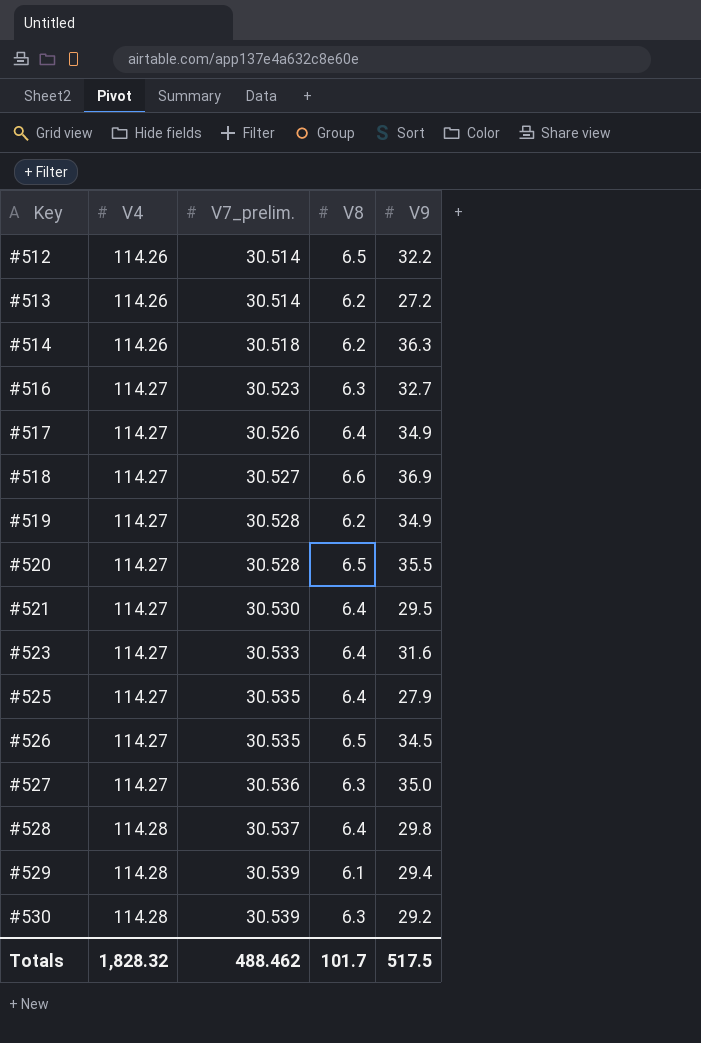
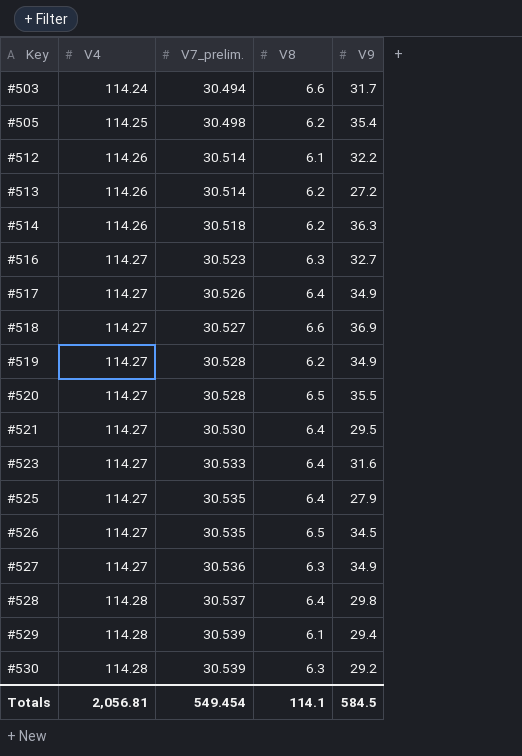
row #503: none -> 114.24 | 30.494 | 6.6 | 31.7
row #505: none -> 114.25 | 30.498 | 6.2 | 35.4
#512 | V8: 6.5 -> 6.1
#527 | V9: 35.0 -> 34.9
Totals | V4: 1,828.32 -> 2,056.81
Totals | V7_prelim.: 488.462 -> 549.454
Totals | V8: 101.7 -> 114.1
Totals | V9: 517.5 -> 584.5

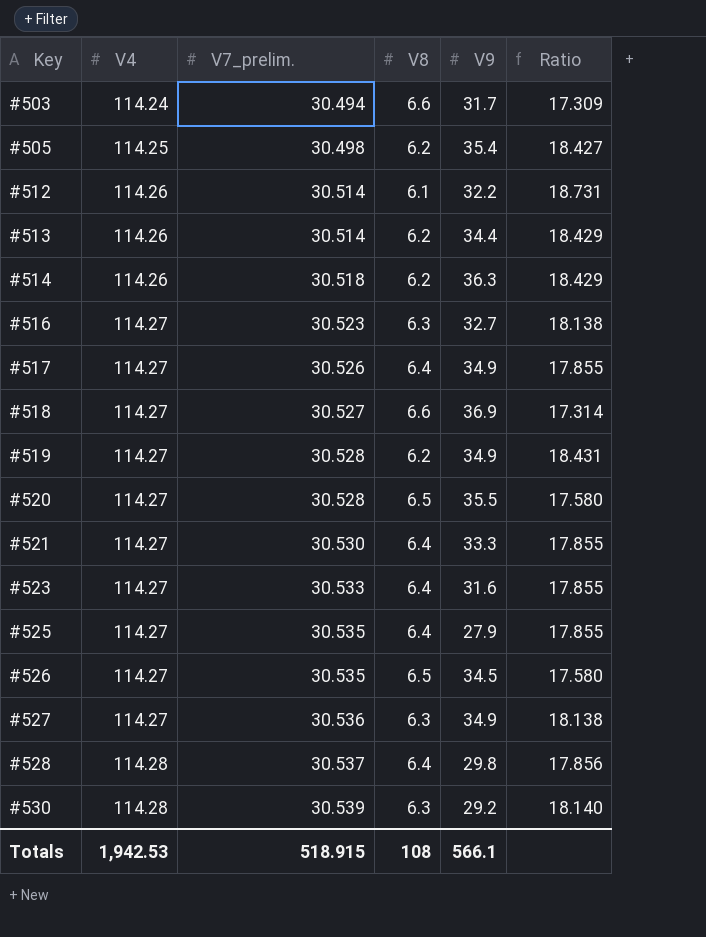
column Ratio | formula: none -> [V4] / [V8]
row #529: 114.28 | 30.539 | 6.1 | 29.4 -> none
#513 | V9: 27.2 -> 34.4
#521 | V9: 29.5 -> 33.3
Totals | V4: 2,056.81 -> 1,942.53
Totals | V7_prelim.: 549.454 -> 518.915
Totals | V8: 114.1 -> 108
Totals | V9: 584.5 -> 566.1

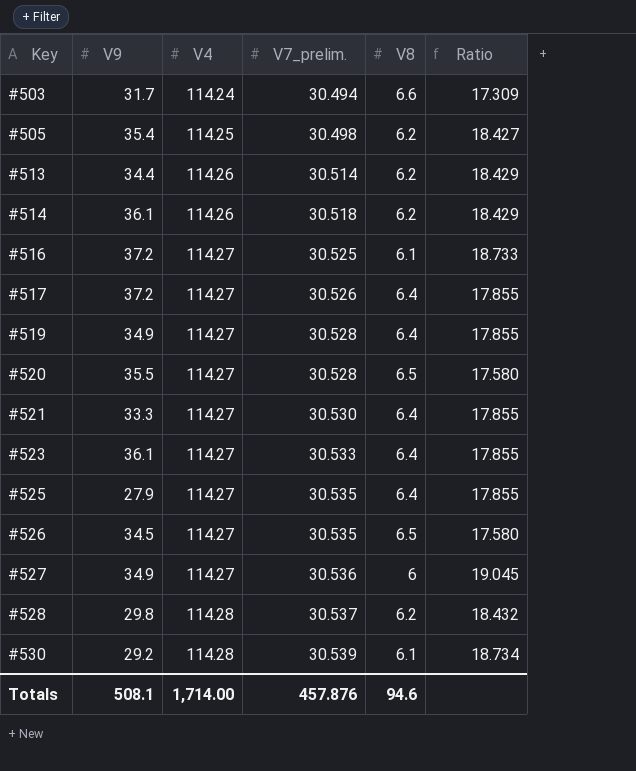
column V9 | position: 5 -> 2
row #512: 114.26 | 30.514 | 6.1 | 32.2 | 18.731 -> none
row #518: 114.27 | 30.527 | 6.6 | 36.9 | 17.314 -> none
#514 | V9: 36.3 -> 36.1
#516 | V9: 32.7 -> 37.2
#516 | V7_prelim.: 30.523 -> 30.525
#516 | V8: 6.3 -> 6.1
#516 | Ratio: 18.138 -> 18.733
#517 | V9: 34.9 -> 37.2
#519 | V8: 6.2 -> 6.4
#519 | Ratio: 18.431 -> 17.855
#523 | V9: 31.6 -> 36.1
#527 | V8: 6.3 -> 6
#527 | Ratio: 18.138 -> 19.045
#528 | V8: 6.4 -> 6.2
#528 | Ratio: 17.856 -> 18.432
#530 | V8: 6.3 -> 6.1
#530 | Ratio: 18.140 -> 18.734
Totals | V9: 566.1 -> 508.1
Totals | V4: 1,942.53 -> 1,714.00
Totals | V7_prelim.: 518.915 -> 457.876
Totals | V8: 108 -> 94.6

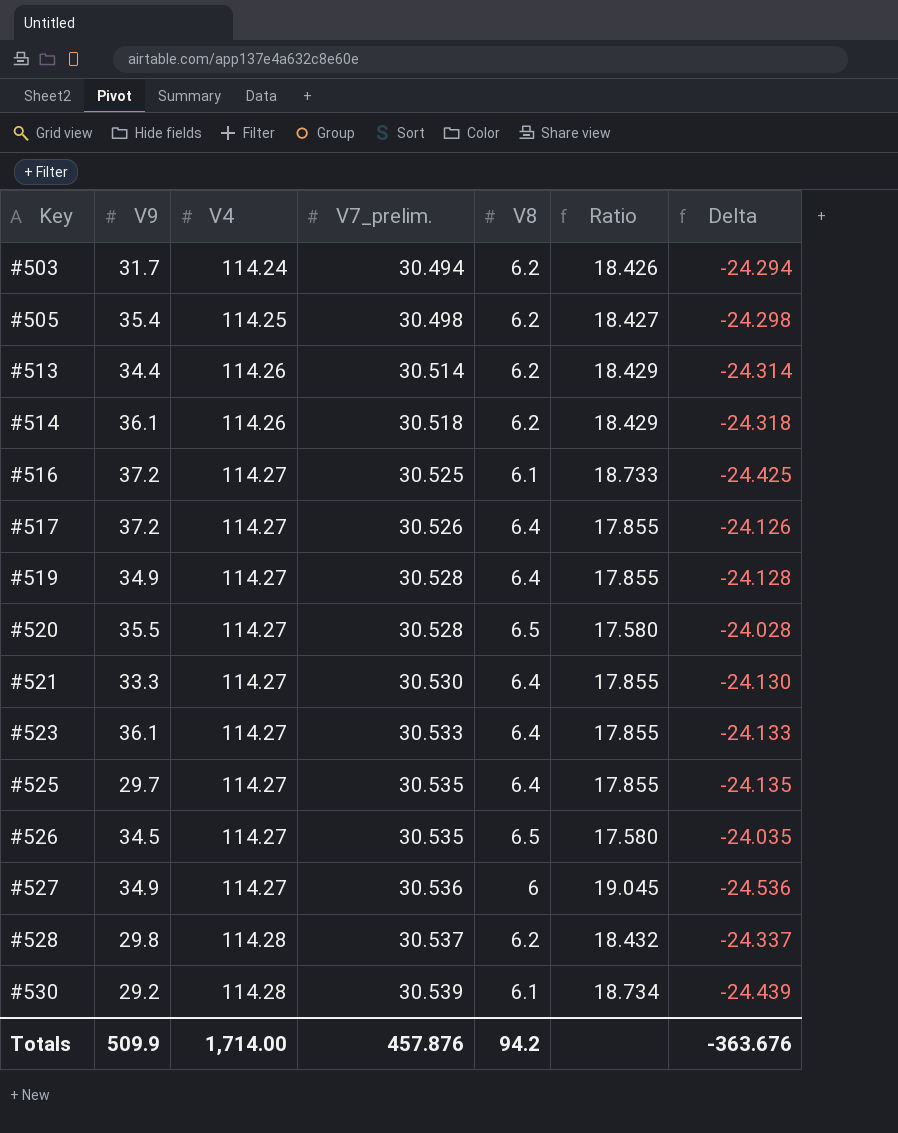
column Delta | formula: none -> [V8] - [V7_prelim.]
#503 | V8: 6.6 -> 6.2
#503 | Ratio: 17.309 -> 18.426
#525 | V9: 27.9 -> 29.7
Totals | V9: 508.1 -> 509.9
Totals | V8: 94.6 -> 94.2

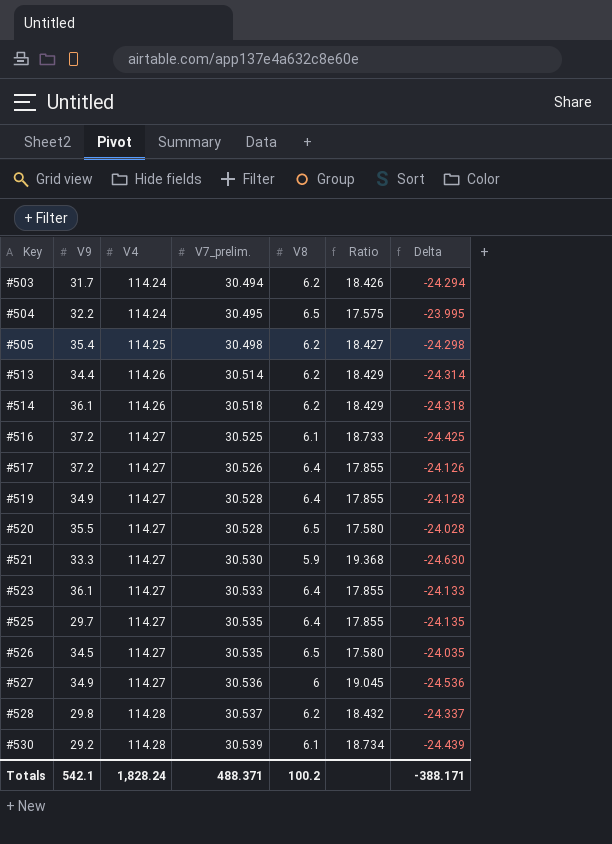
row #504: none -> 32.2 | 114.24 | 30.495 | 6.5 | 17.575 | -23.995
#521 | V8: 6.4 -> 5.9
#521 | Ratio: 17.855 -> 19.368
#521 | Delta: -24.130 -> -24.630
Totals | V9: 509.9 -> 542.1
Totals | V4: 1,714.00 -> 1,828.24
Totals | V7_prelim.: 457.876 -> 488.371
Totals | V8: 94.2 -> 100.2
Totals | Delta: -363.676 -> -388.171

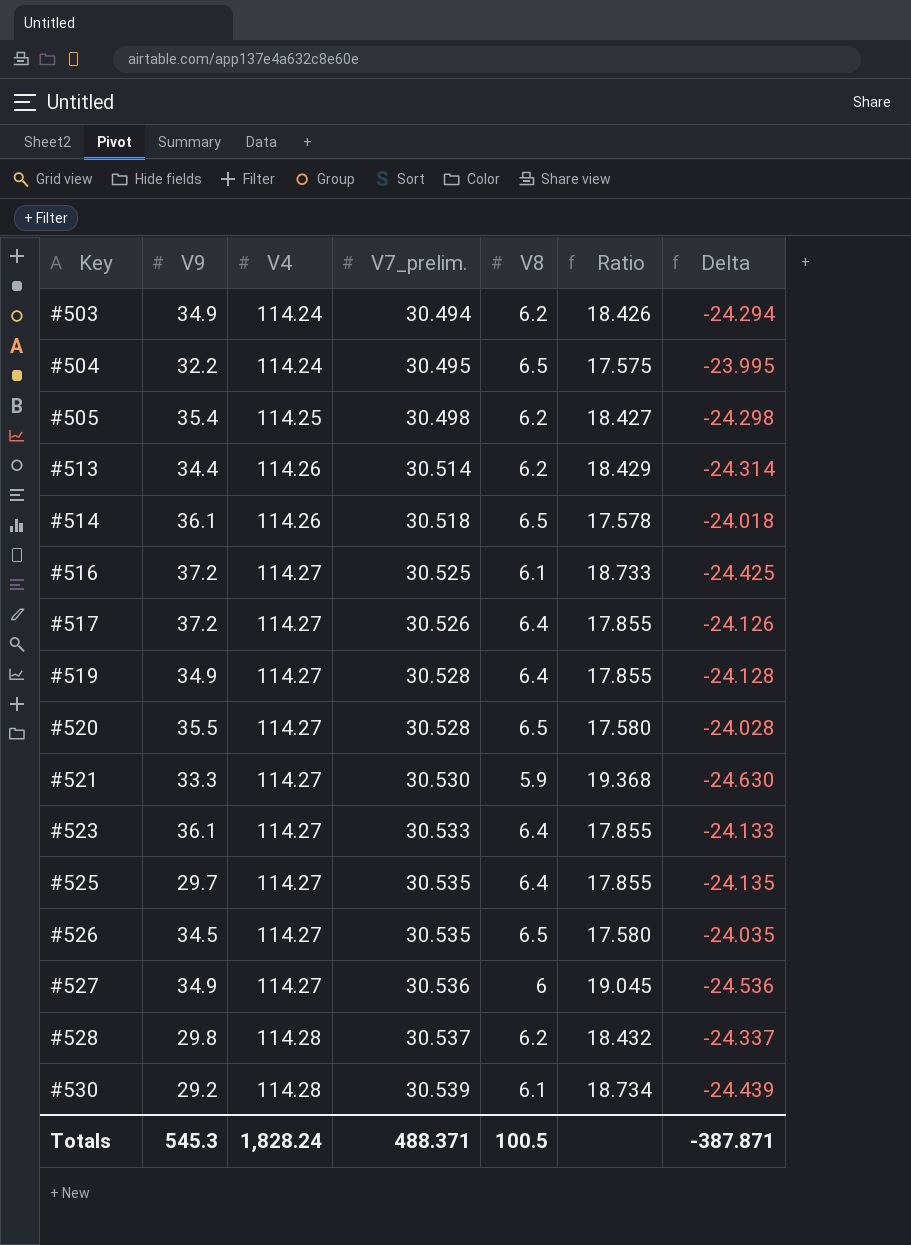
#503 | V9: 31.7 -> 34.9
#514 | V8: 6.2 -> 6.5
#514 | Ratio: 18.429 -> 17.578
#514 | Delta: -24.318 -> -24.018
Totals | V9: 542.1 -> 545.3
Totals | V8: 100.2 -> 100.5
Totals | Delta: -388.171 -> -387.871

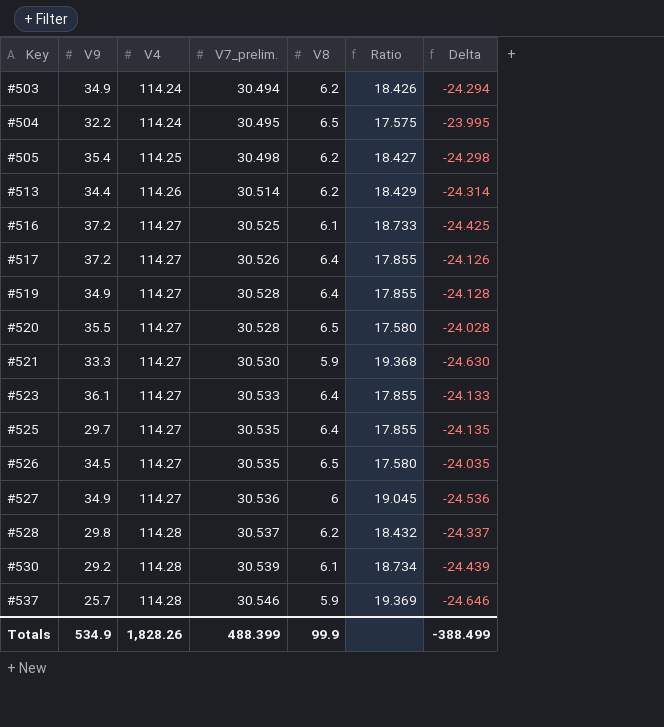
row #514: 36.1 | 114.26 | 30.518 | 6.5 | 17.578 | -24.018 -> none
row #537: none -> 25.7 | 114.28 | 30.546 | 5.9 | 19.369 | -24.646
Totals | V9: 545.3 -> 534.9
Totals | V4: 1,828.24 -> 1,828.26
Totals | V7_prelim.: 488.371 -> 488.399
Totals | V8: 100.5 -> 99.9
Totals | Delta: -387.871 -> -388.499

